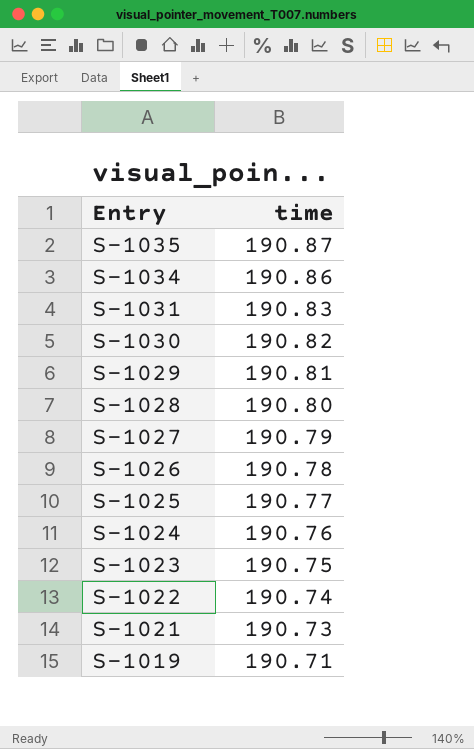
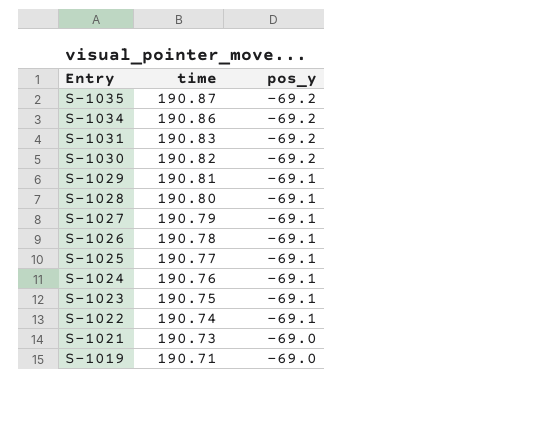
column pos_y | position: none -> 3

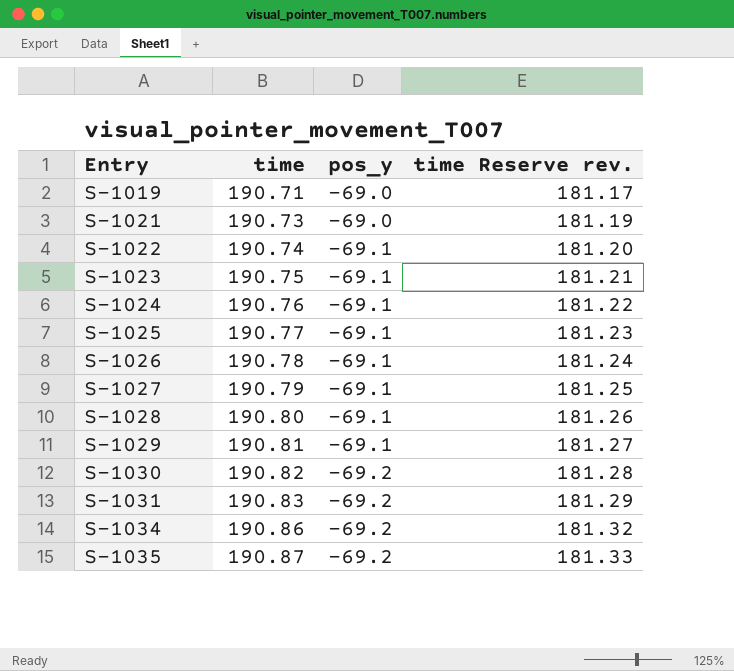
row order: Entry descending -> Entry ascending
column time Reserve rev. | formula: none -> [time] * 0.95

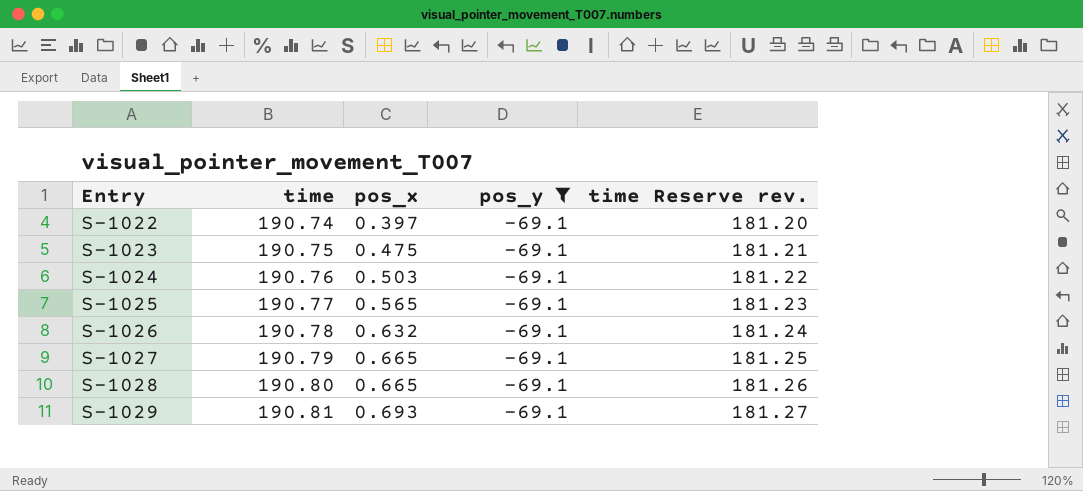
filter: none -> pos_y = -69.1
column pos_x | position: none -> 3

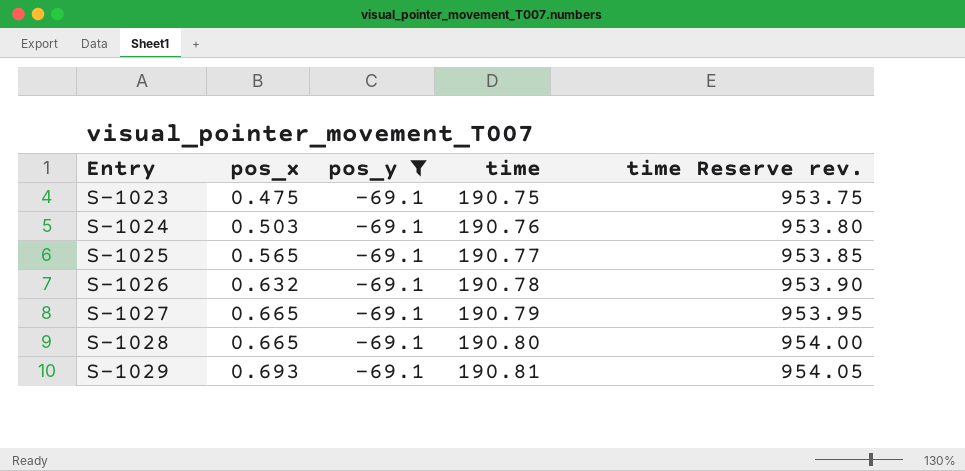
column time | position: 2 -> 4
column time Reserve rev. | formula: [time] * 0.95 -> [time] * 5
row S-1022: 190.74 | 0.397 | -69.1 | 181.20 -> none

